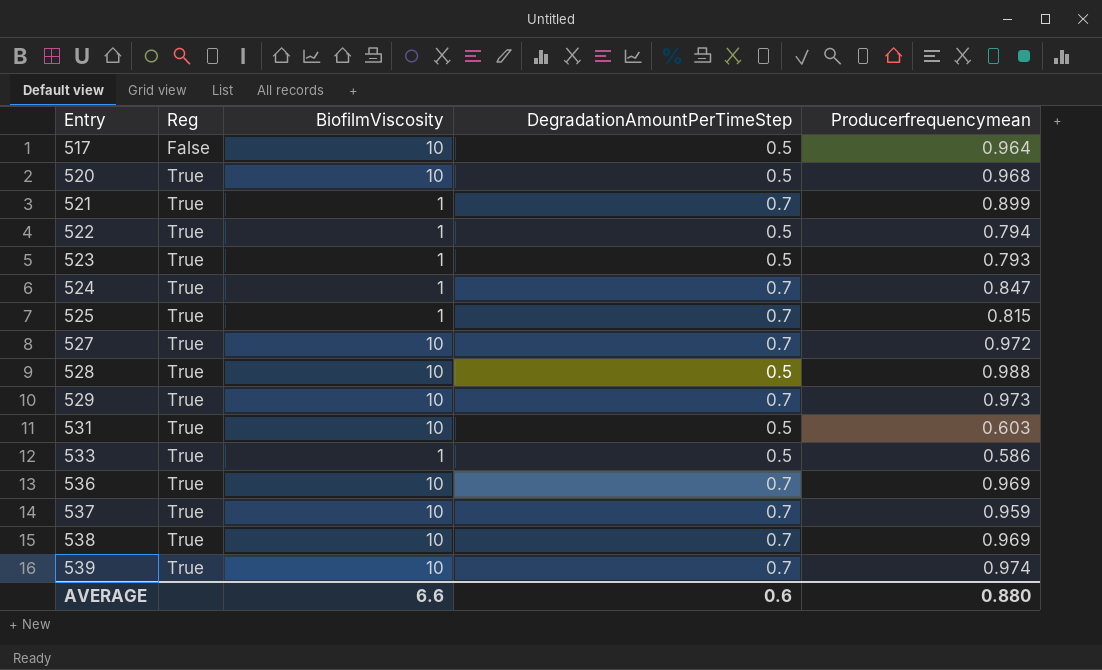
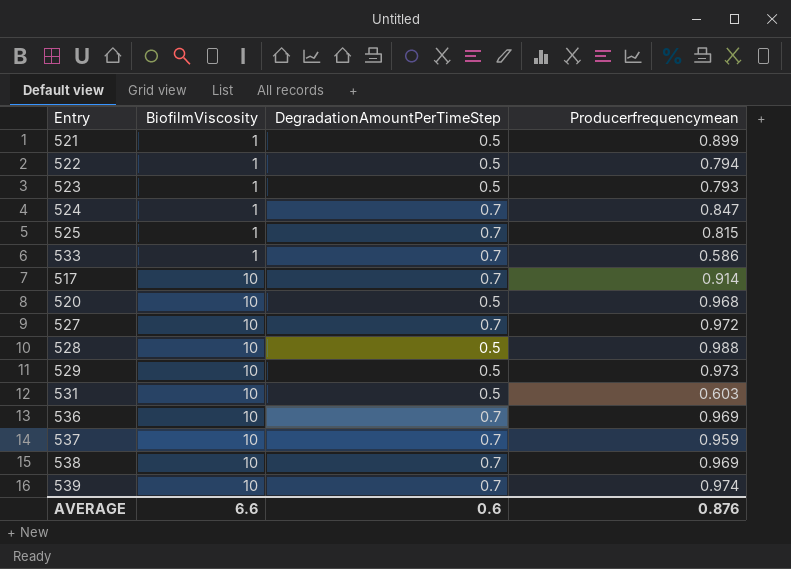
row order: Entry ascending -> BiofilmViscosity ascending
column Reg | position: 2 -> none
521 | DegradationAmountPerTimeStep: 0.7 -> 0.5
533 | DegradationAmountPerTimeStep: 0.5 -> 0.7
517 | DegradationAmountPerTimeStep: 0.5 -> 0.7
517 | Producerfrequencymean: 0.964 -> 0.914
529 | DegradationAmountPerTimeStep: 0.7 -> 0.5
AVERAGE | Producerfrequencymean: 0.880 -> 0.876

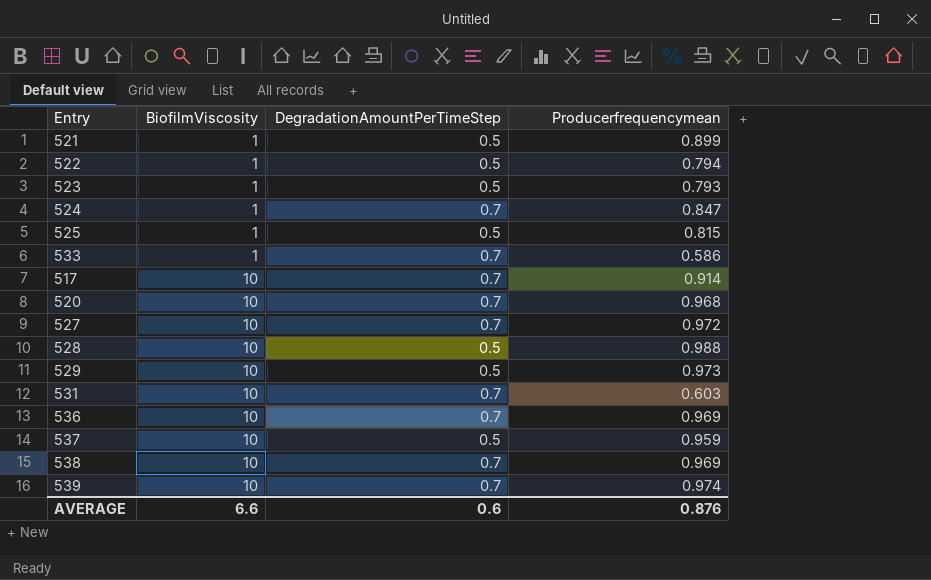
525 | DegradationAmountPerTimeStep: 0.7 -> 0.5
520 | DegradationAmountPerTimeStep: 0.5 -> 0.7
531 | DegradationAmountPerTimeStep: 0.5 -> 0.7
537 | DegradationAmountPerTimeStep: 0.7 -> 0.5

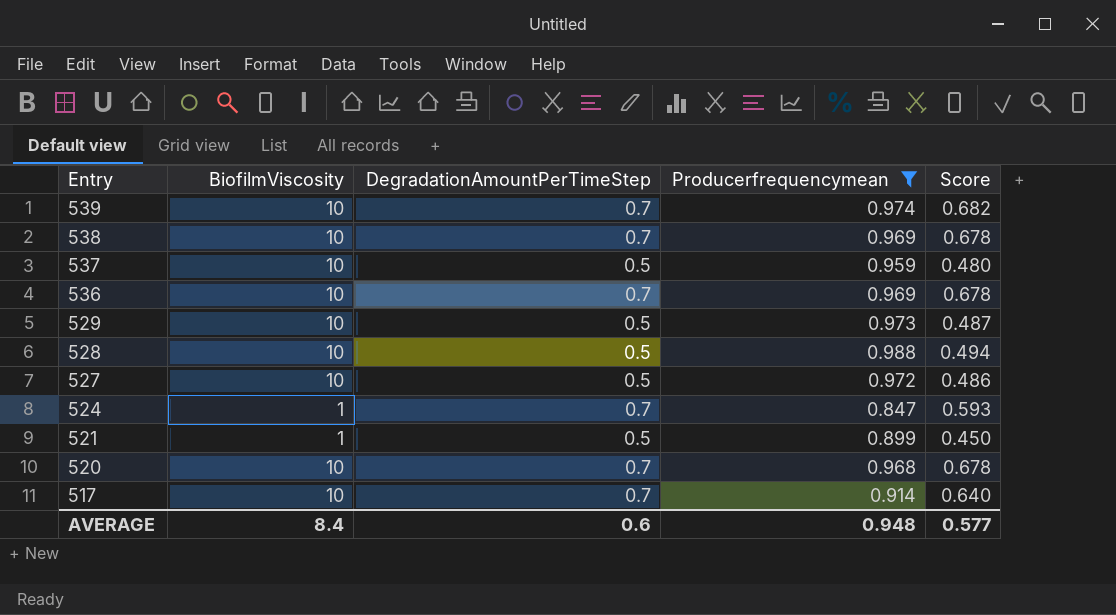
filter: none -> Producerfrequencymean >= 0.847
row order: BiofilmViscosity ascending -> Entry descending
column Score | formula: none -> [DegradationAmountPerTimeStep] * [Producerfrequencymean]
527 | DegradationAmountPerTimeStep: 0.7 -> 0.5
AVERAGE | BiofilmViscosity: 6.6 -> 8.4
AVERAGE | Producerfrequencymean: 0.876 -> 0.948

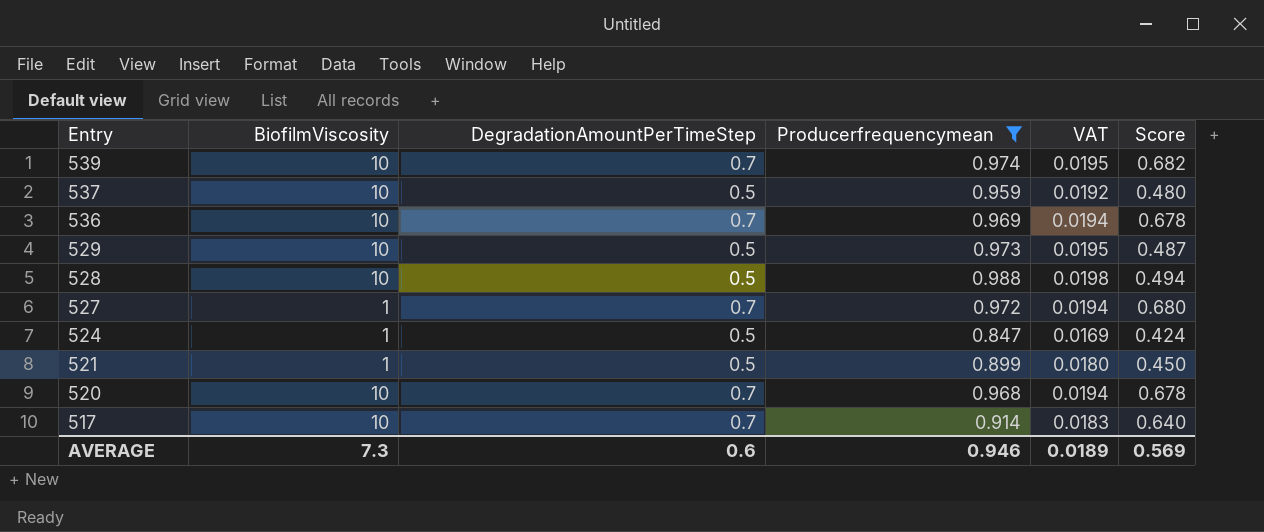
column VAT | formula: none -> [Producerfrequencymean] * 0.02
row 538: 10 | 0.7 | 0.969 | 0.678 -> none
527 | BiofilmViscosity: 10 -> 1
527 | DegradationAmountPerTimeStep: 0.5 -> 0.7
527 | Score: 0.486 -> 0.680
524 | DegradationAmountPerTimeStep: 0.7 -> 0.5
524 | Score: 0.593 -> 0.424
AVERAGE | BiofilmViscosity: 8.4 -> 7.3
AVERAGE | Producerfrequencymean: 0.948 -> 0.946
AVERAGE | Score: 0.577 -> 0.569

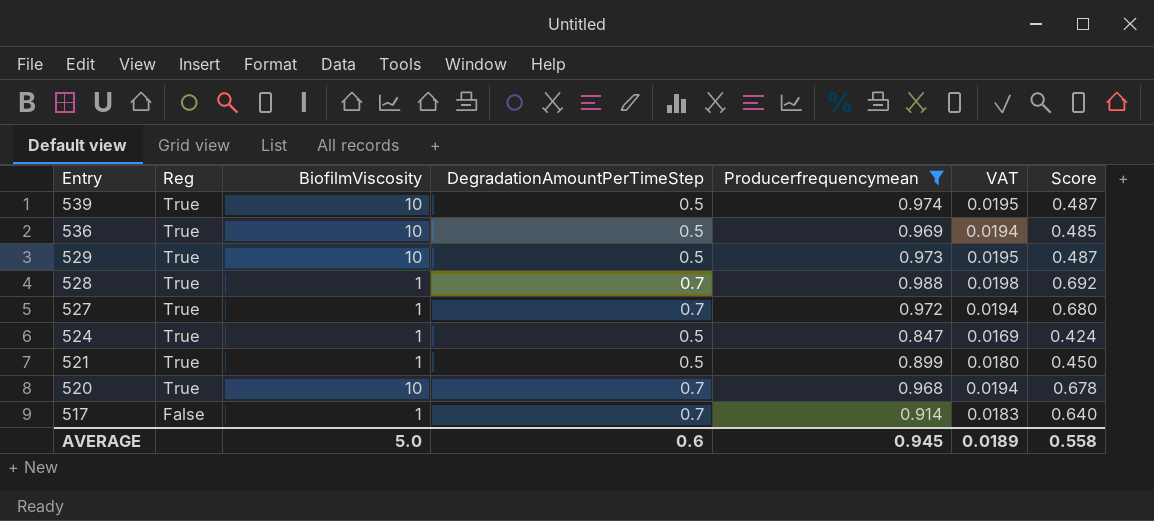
column Reg | position: none -> 2
row 537: 10 | 0.5 | 0.959 | 0.0192 | 0.480 -> none
539 | DegradationAmountPerTimeStep: 0.7 -> 0.5
539 | Score: 0.682 -> 0.487
536 | DegradationAmountPerTimeStep: 0.7 -> 0.5
536 | Score: 0.678 -> 0.485
528 | BiofilmViscosity: 10 -> 1
528 | DegradationAmountPerTimeStep: 0.5 -> 0.7
528 | Score: 0.494 -> 0.692
517 | BiofilmViscosity: 10 -> 1
AVERAGE | BiofilmViscosity: 7.3 -> 5.0
AVERAGE | Producerfrequencymean: 0.946 -> 0.945
AVERAGE | Score: 0.569 -> 0.558

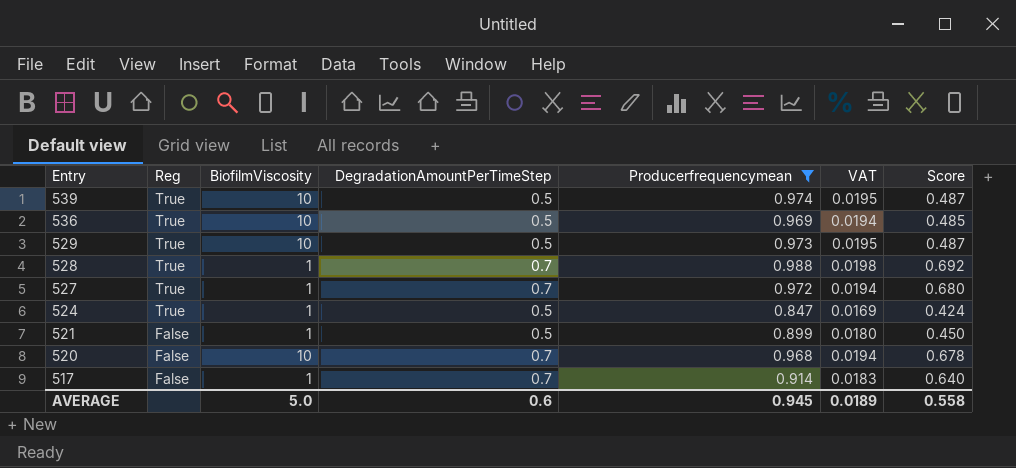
521 | Reg: True -> False
520 | Reg: True -> False

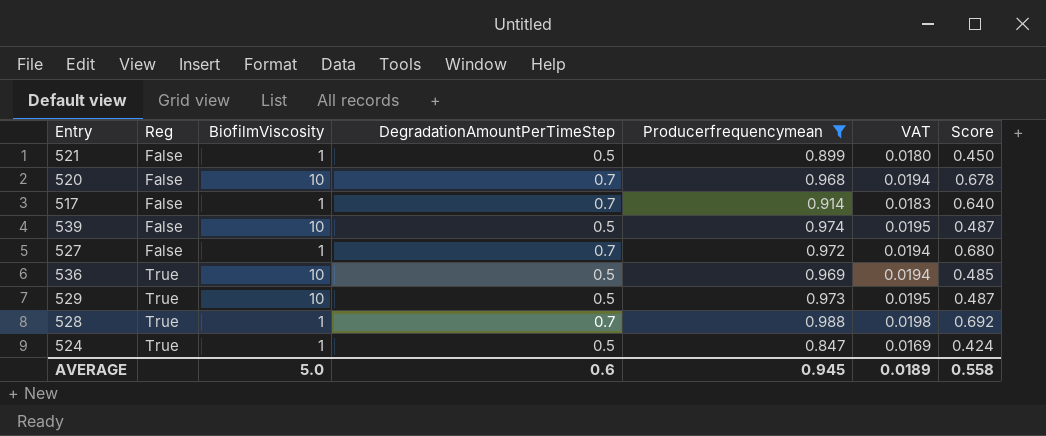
row order: Entry descending -> Reg ascending
539 | Reg: True -> False
527 | Reg: True -> False

